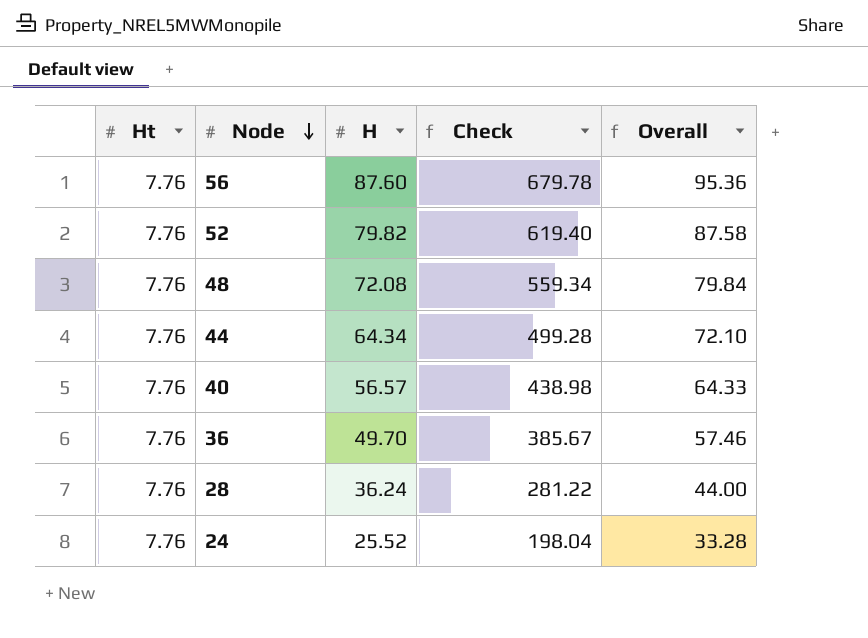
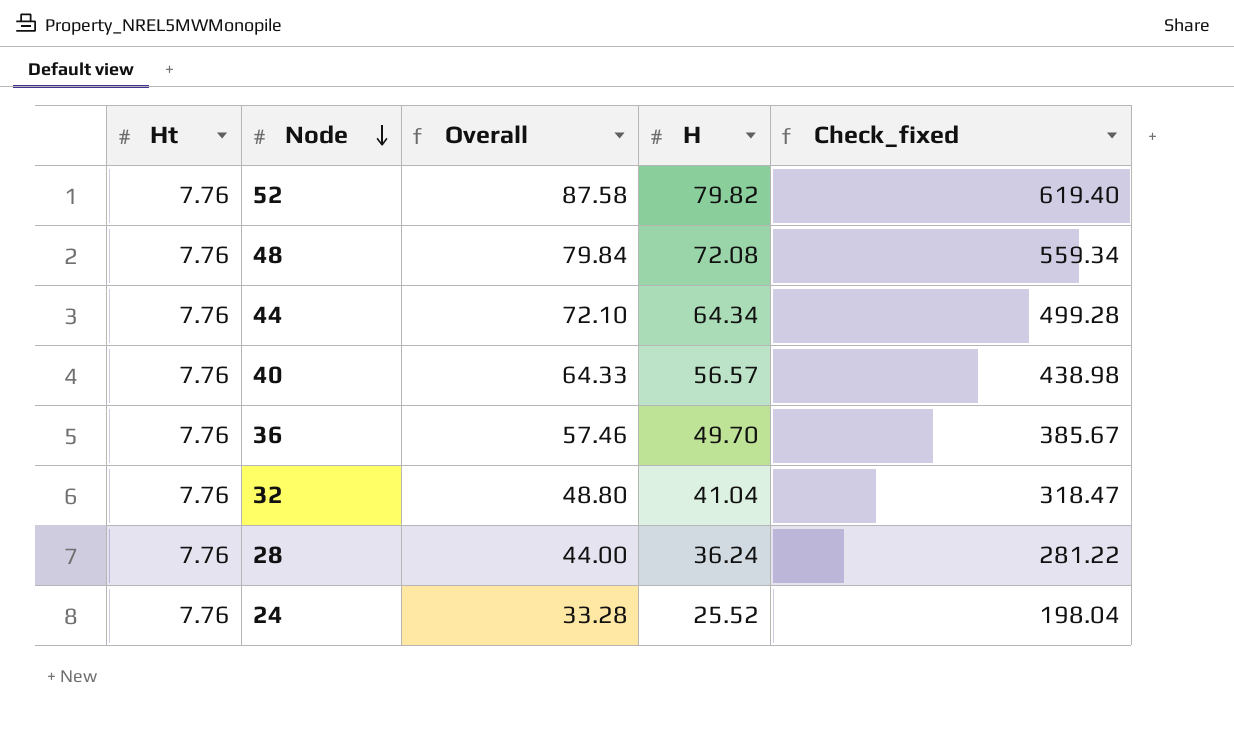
column Overall | position: 5 -> 3
column name: Check -> Check_fixed
row 56: 7.76 | 87.60 | 679.78 | 95.36 -> none
row 32: none -> 7.76 | 48.80 | 41.04 | 318.47

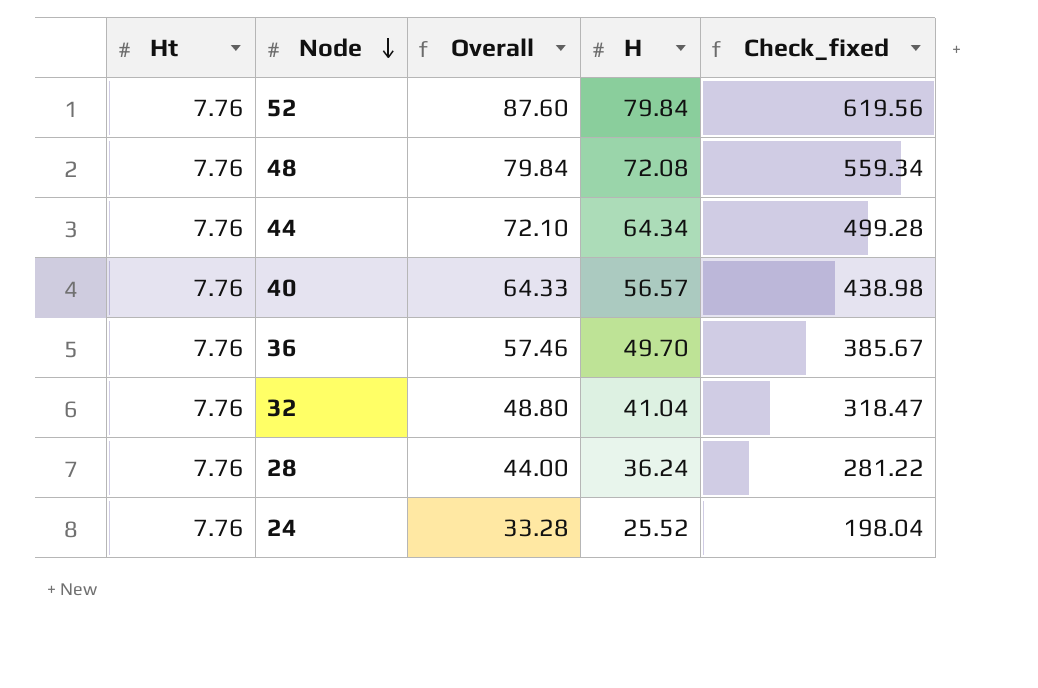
52 | Overall: 87.58 -> 87.60
52 | H: 79.82 -> 79.84
52 | Check_fixed: 619.40 -> 619.56

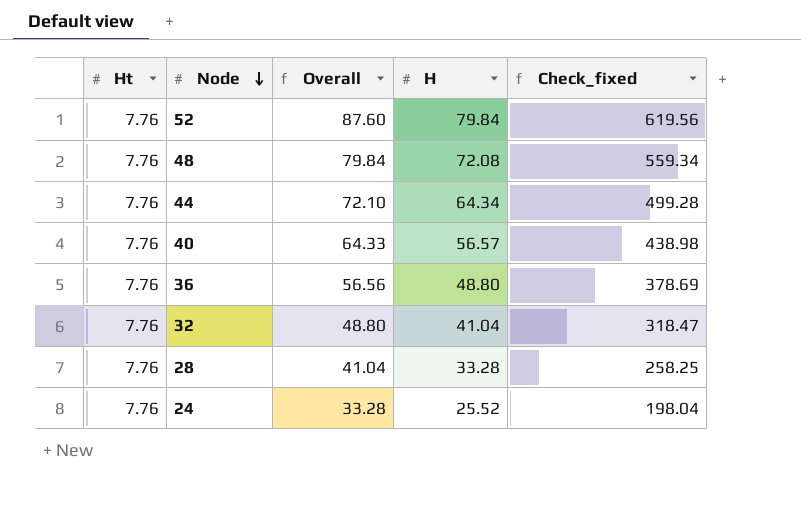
36 | Overall: 57.46 -> 56.56
36 | H: 49.70 -> 48.80
36 | Check_fixed: 385.67 -> 378.69
28 | Overall: 44.00 -> 41.04
28 | H: 36.24 -> 33.28
28 | Check_fixed: 281.22 -> 258.25

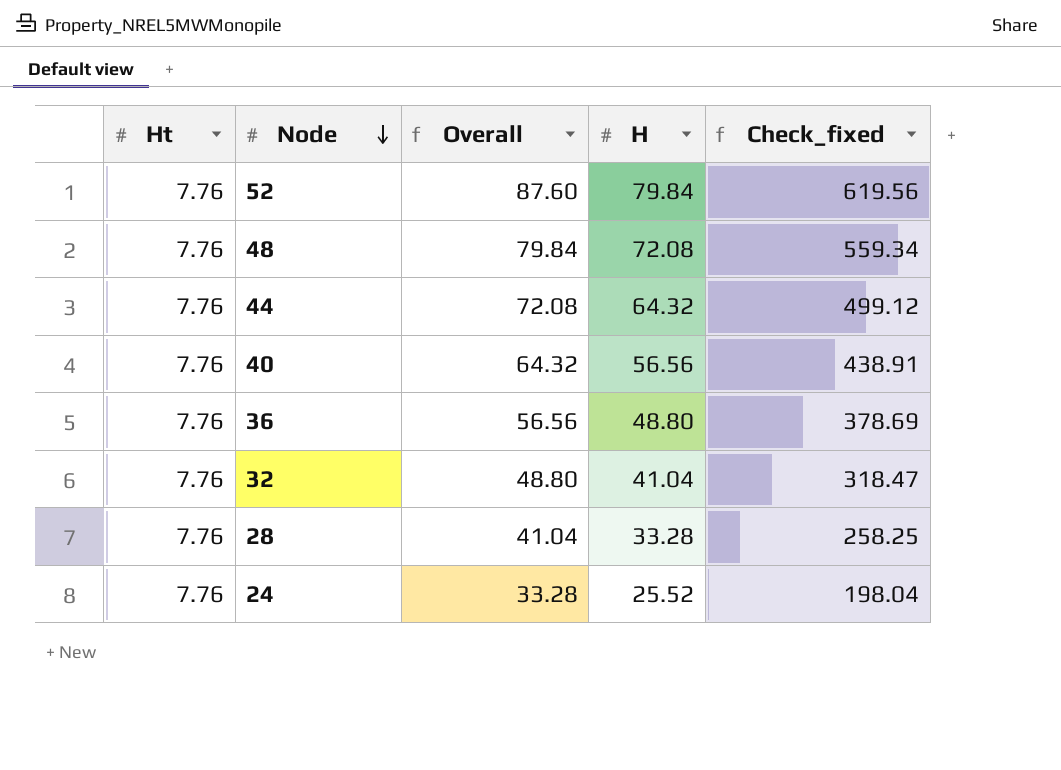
44 | Overall: 72.10 -> 72.08
44 | H: 64.34 -> 64.32
44 | Check_fixed: 499.28 -> 499.12
40 | Overall: 64.33 -> 64.32
40 | H: 56.57 -> 56.56
40 | Check_fixed: 438.98 -> 438.91

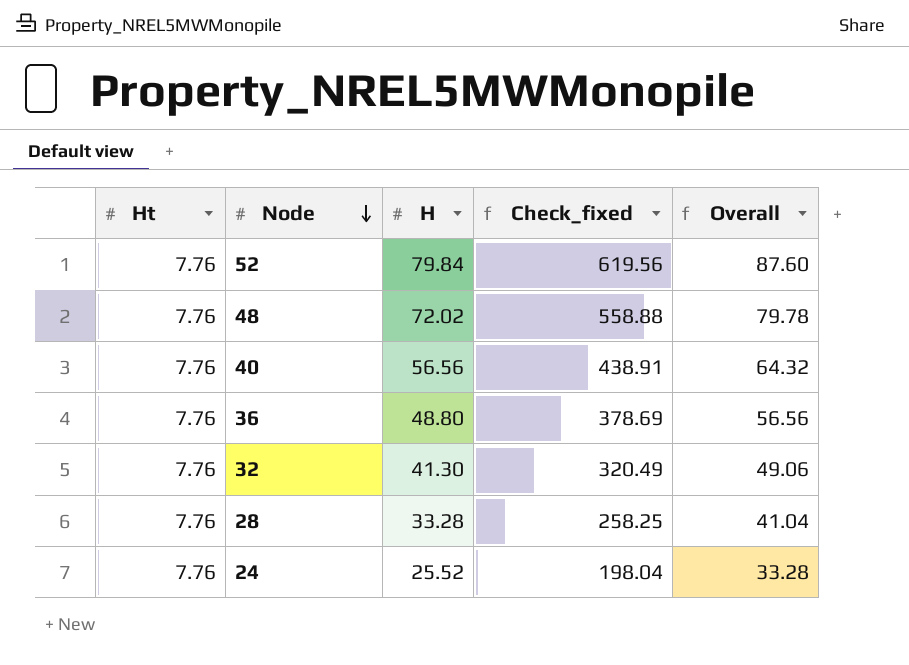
column Overall | position: 3 -> 5
row 44: 7.76 | 72.08 | 64.32 | 499.12 -> none
48 | H: 72.08 -> 72.02
48 | Check_fixed: 559.34 -> 558.88
48 | Overall: 79.84 -> 79.78
32 | H: 41.04 -> 41.30
32 | Check_fixed: 318.47 -> 320.49
32 | Overall: 48.80 -> 49.06

